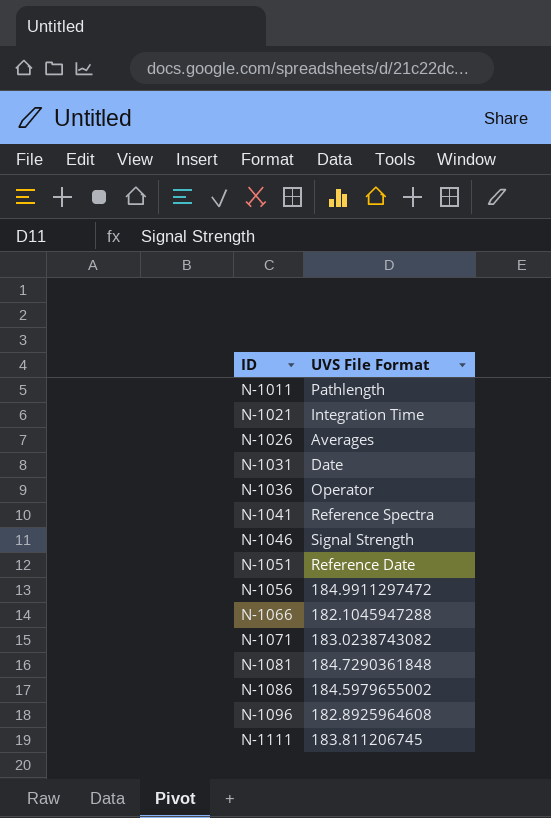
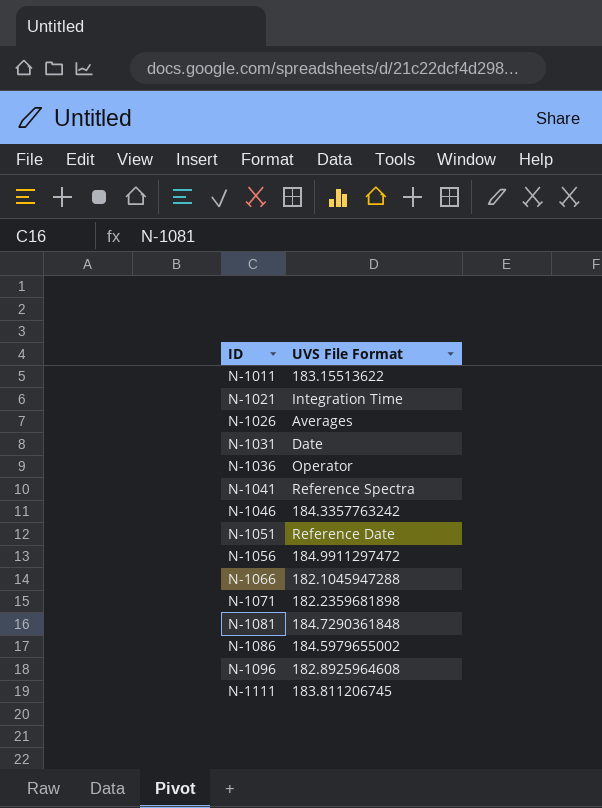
N-1011 | UVS File Format: Pathlength -> 183.15513622
N-1046 | UVS File Format: Signal Strength -> 184.3357763242
N-1071 | UVS File Format: 183.0238743082 -> 182.2359681898

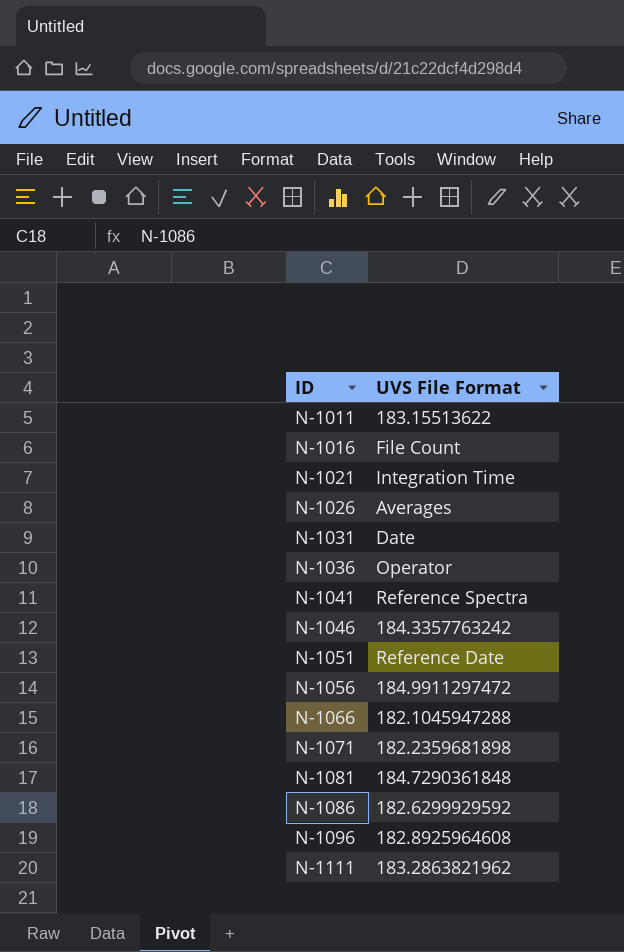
row N-1016: none -> File Count
N-1086 | UVS File Format: 184.5979655002 -> 182.6299929592
N-1111 | UVS File Format: 183.811206745 -> 183.2863821962

